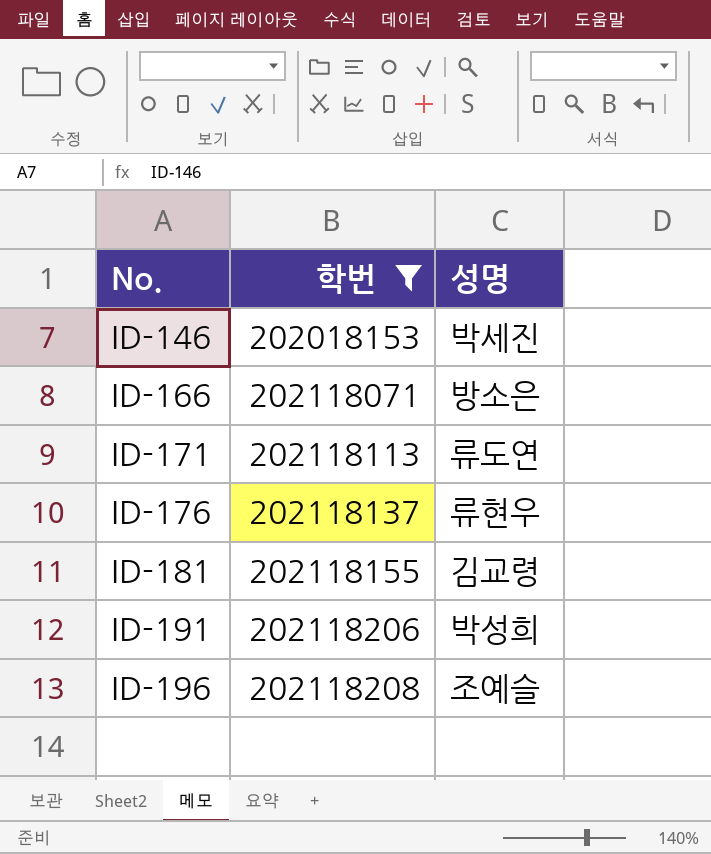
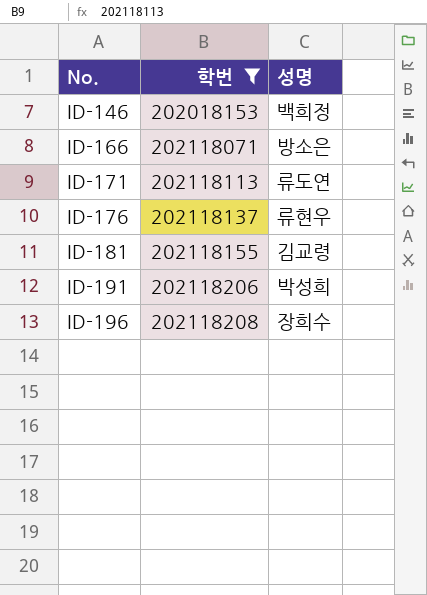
ID-146 | 성명: 박세진 -> 백희정
ID-196 | 성명: 조예슬 -> 장희수

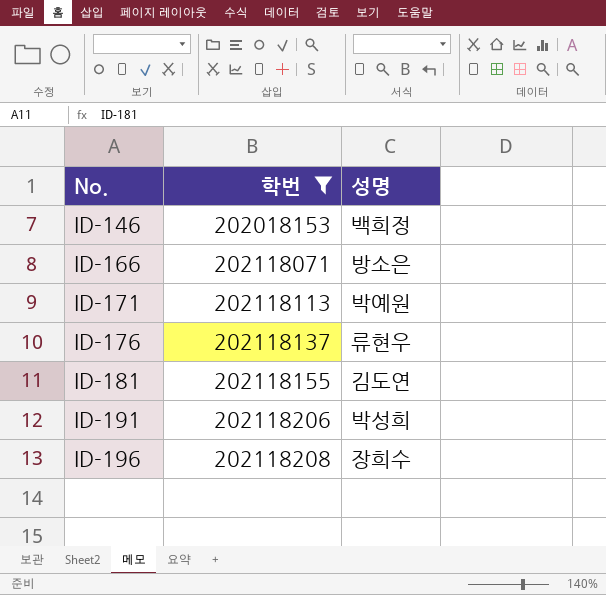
ID-171 | 성명: 류도연 -> 박예원
ID-181 | 성명: 김교령 -> 김도연

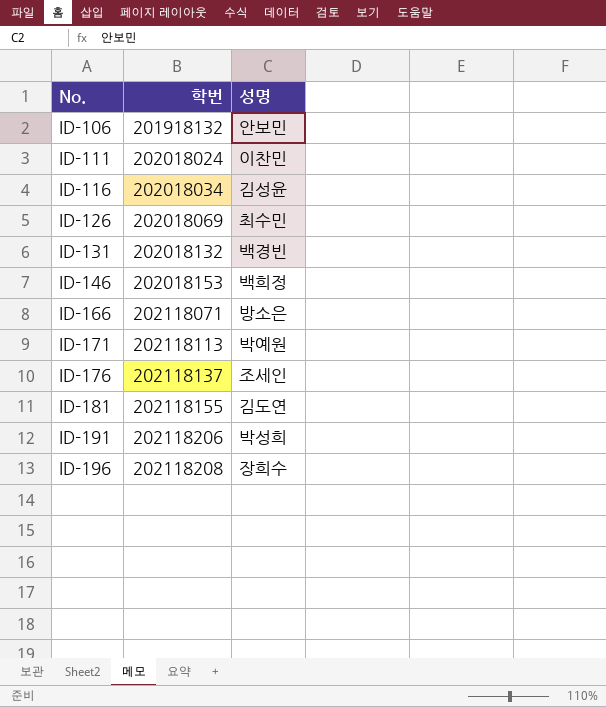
filter: 학번 >= 202018153 -> none
ID-176 | 성명: 류현우 -> 조세인

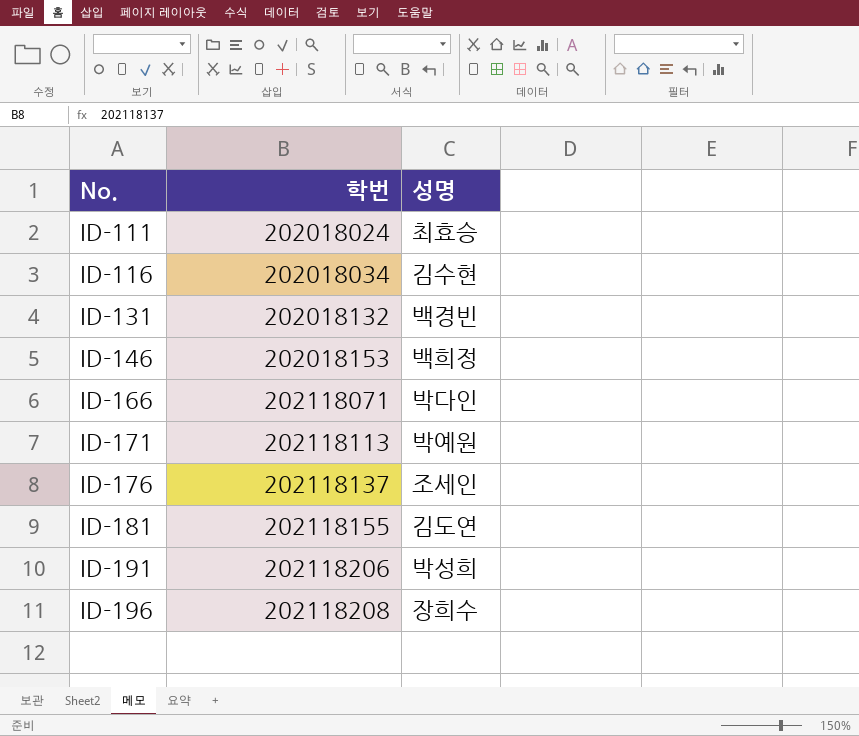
row ID-106: 201918132 | 안보민 -> none
row ID-126: 202018069 | 최수민 -> none
ID-111 | 성명: 이찬민 -> 최효승
ID-116 | 성명: 김성윤 -> 김수현
ID-166 | 성명: 방소은 -> 박다인

